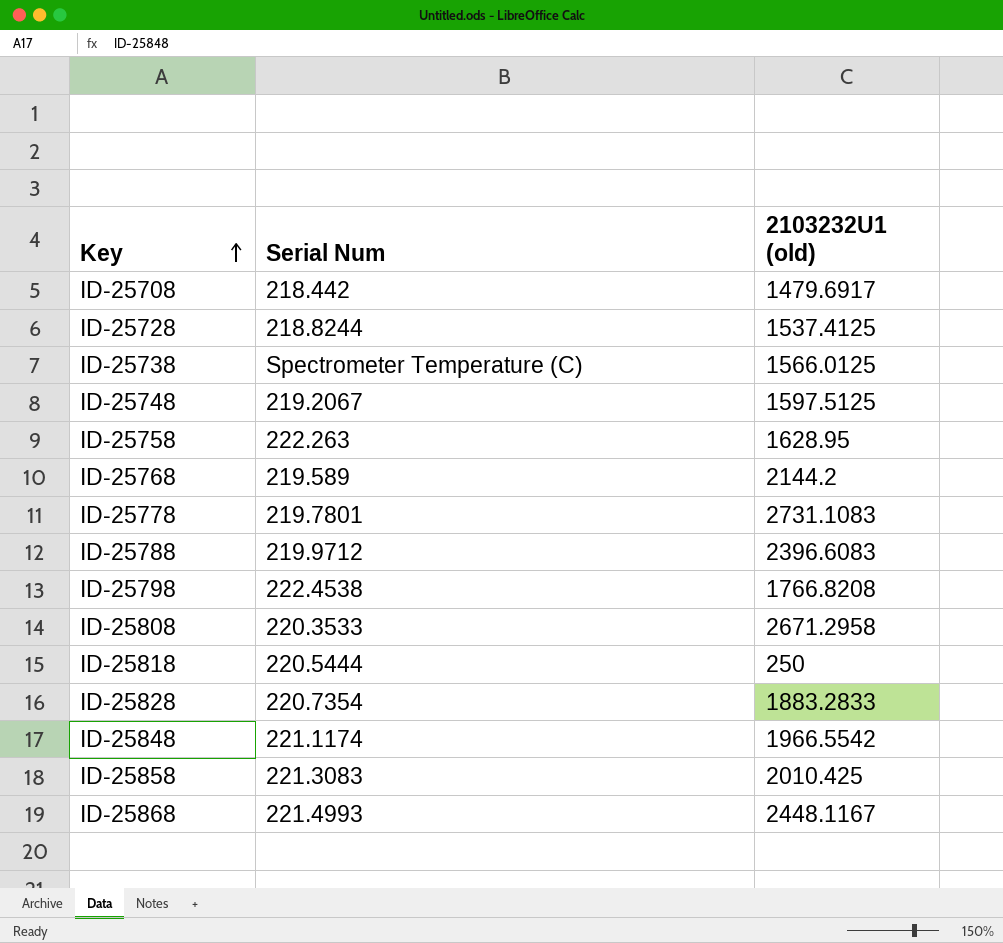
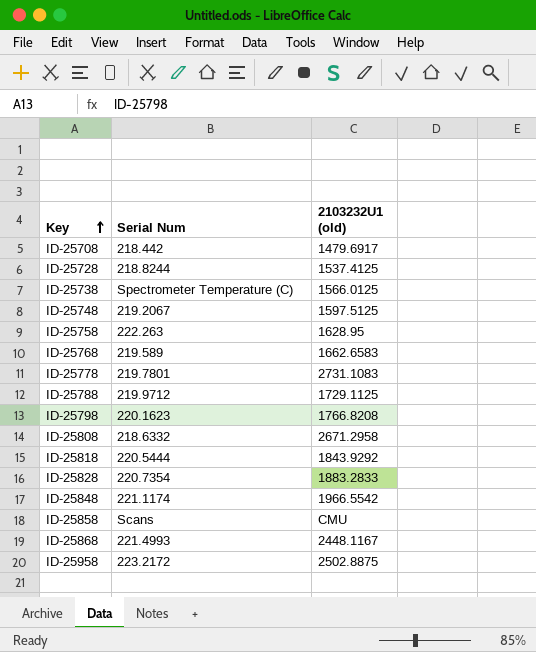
ID-25768 | 2103232U1 (old): 2144.2 -> 1662.6583
ID-25788 | 2103232U1 (old): 2396.6083 -> 1729.1125
ID-25798 | Serial Num: 222.4538 -> 220.1623
ID-25808 | Serial Num: 220.3533 -> 218.6332
ID-25818 | 2103232U1 (old): 250 -> 1843.9292
ID-25858 | Serial Num: 221.3083 -> Scans
ID-25858 | 2103232U1 (old): 2010.425 -> CMU
row ID-25958: none -> 223.2172 | 2502.8875

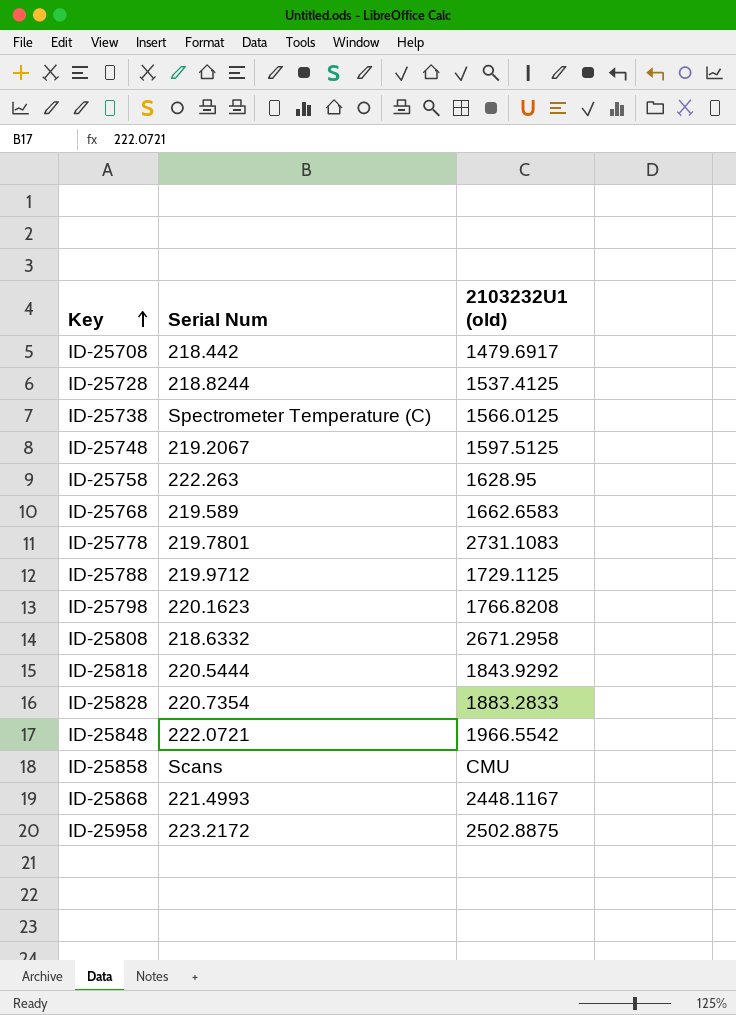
ID-25848 | Serial Num: 221.1174 -> 222.0721

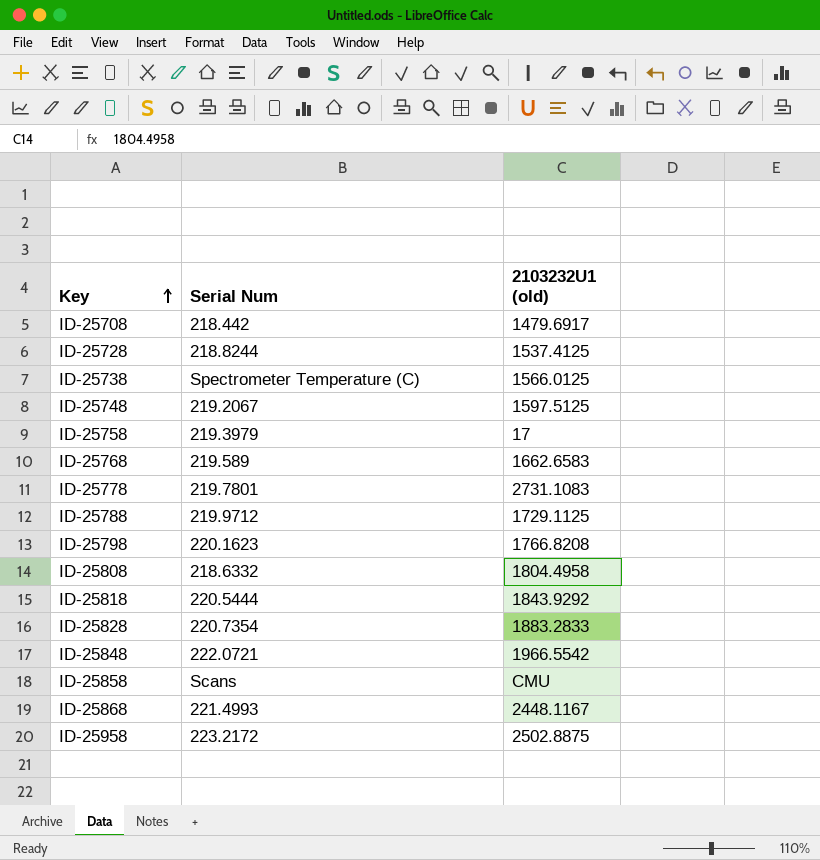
ID-25758 | Serial Num: 222.263 -> 219.3979
ID-25758 | 2103232U1 (old): 1628.95 -> 17
ID-25808 | 2103232U1 (old): 2671.2958 -> 1804.4958

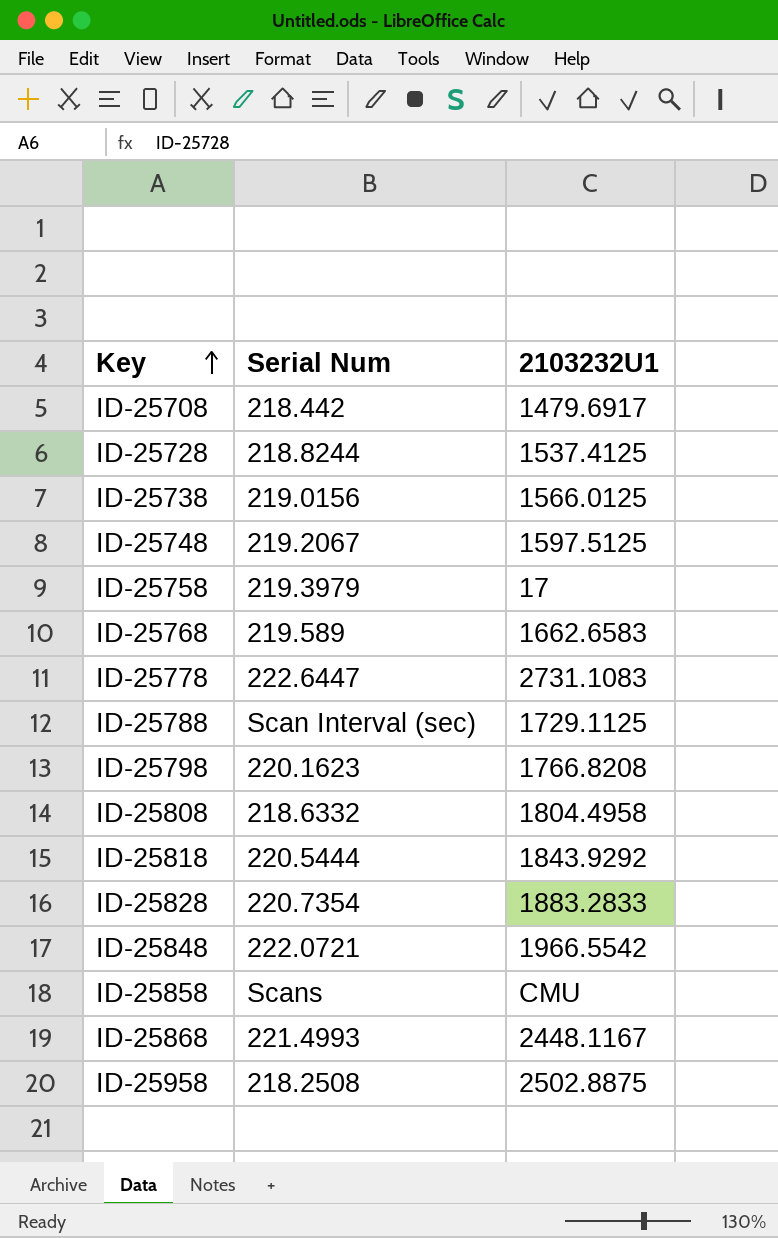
column name: 2103232U1 (old) -> 2103232U1
ID-25738 | Serial Num: Spectrometer Temperature (C) -> 219.0156
ID-25778 | Serial Num: 219.7801 -> 222.6447
ID-25788 | Serial Num: 219.9712 -> Scan Interval (sec)
ID-25958 | Serial Num: 223.2172 -> 218.2508

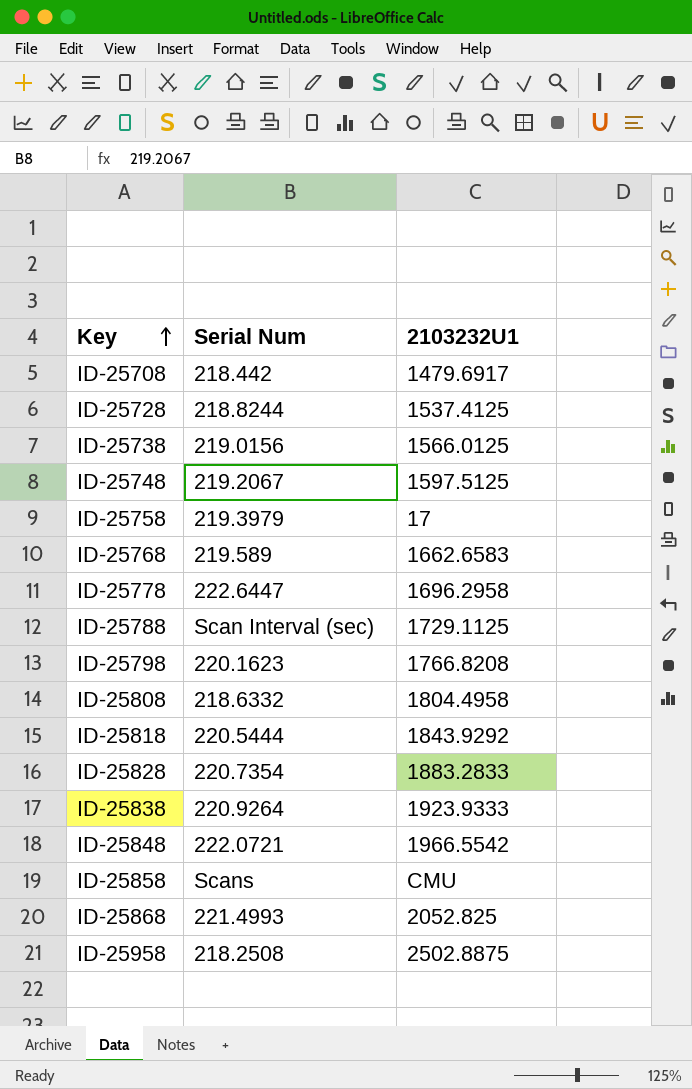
ID-25778 | 2103232U1: 2731.1083 -> 1696.2958
row ID-25838: none -> 220.9264 | 1923.9333
ID-25868 | 2103232U1: 2448.1167 -> 2052.825

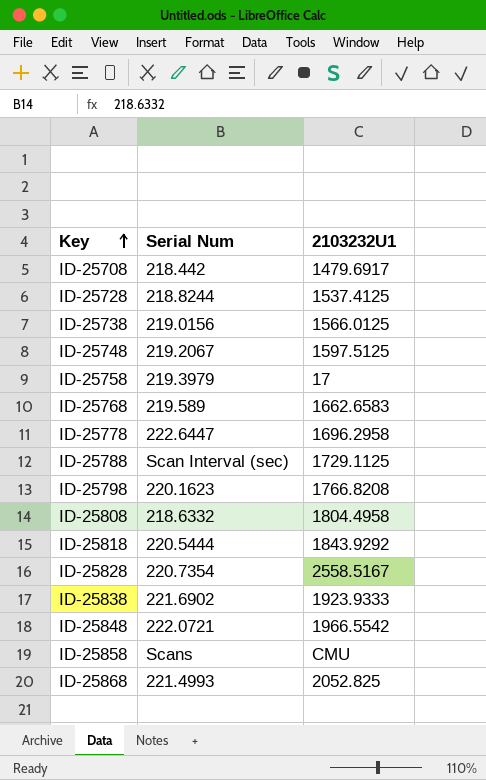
row ID-25958: 218.2508 | 2502.8875 -> none
ID-25828 | 2103232U1: 1883.2833 -> 2558.5167
ID-25838 | Serial Num: 220.9264 -> 221.6902

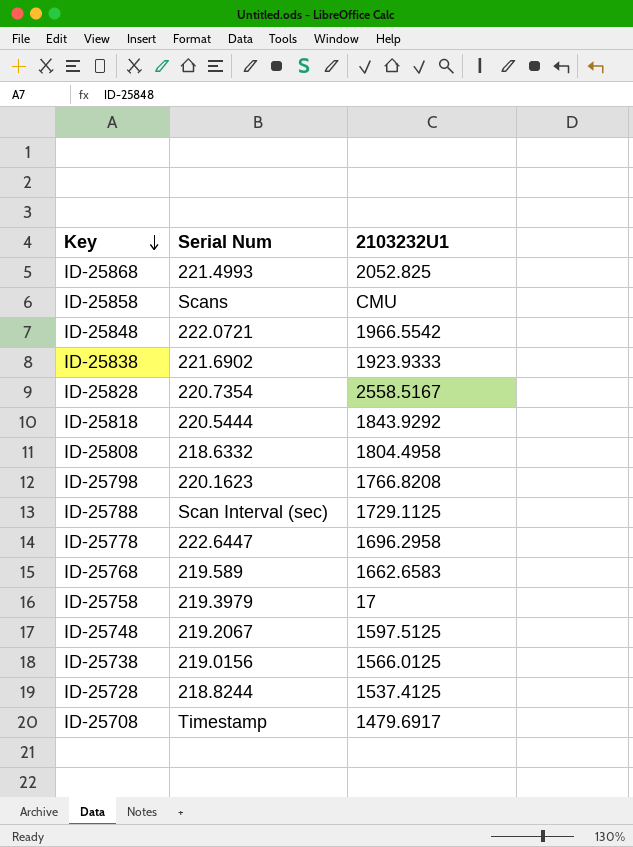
row order: Key ascending -> Key descending
ID-25708 | Serial Num: 218.442 -> Timestamp

